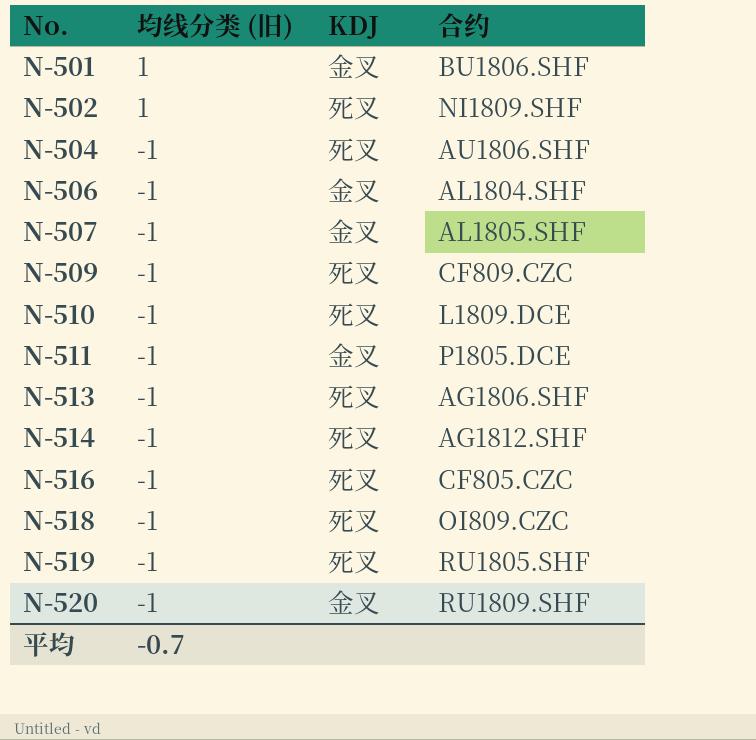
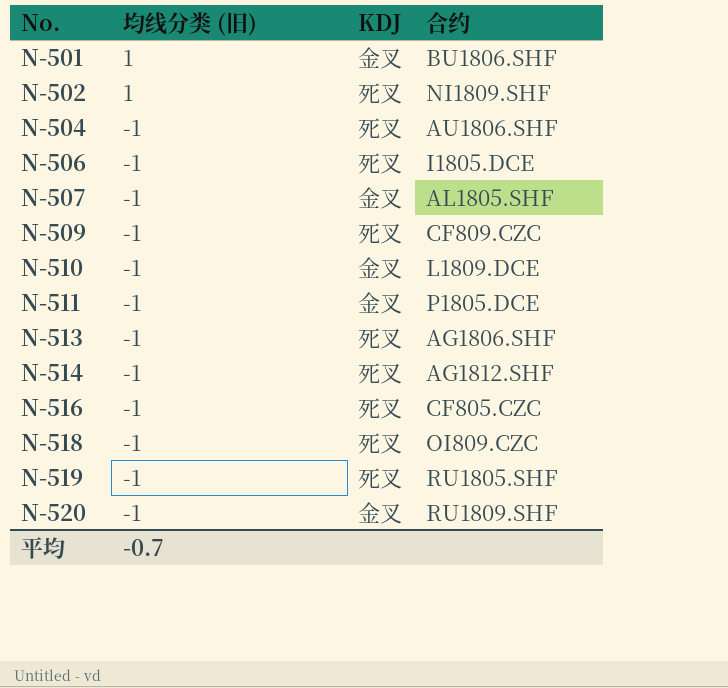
N-506 | KDJ: 金叉 -> 死叉
N-506 | 合约: AL1804.SHF -> I1805.DCE
N-510 | KDJ: 死叉 -> 金叉

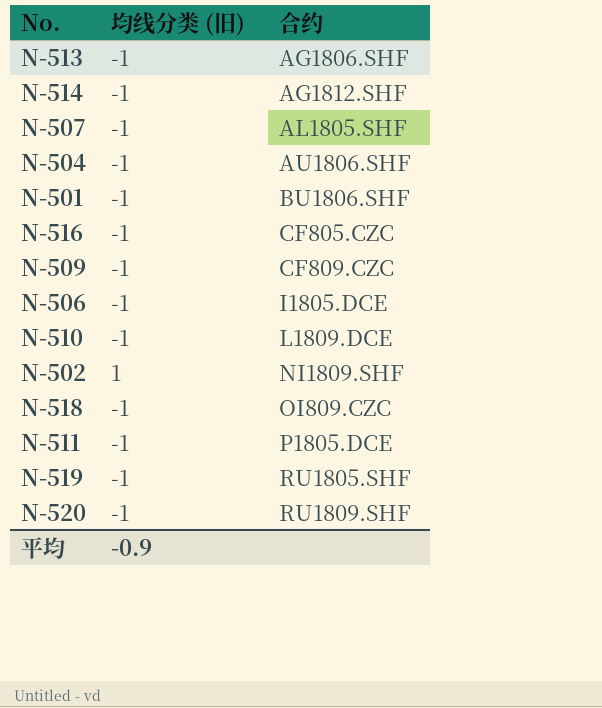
row order: No. ascending -> 合约 ascending
column KDJ | position: 3 -> none
N-501 | 均线分类 (旧): 1 -> -1
平均 | 均线分类 (旧): -0.7 -> -0.9

